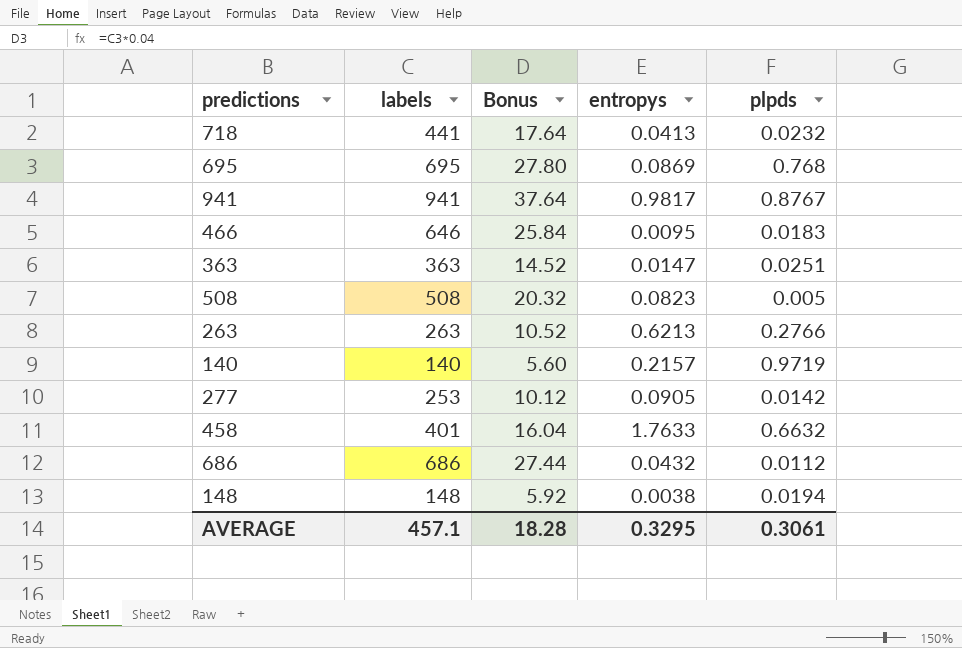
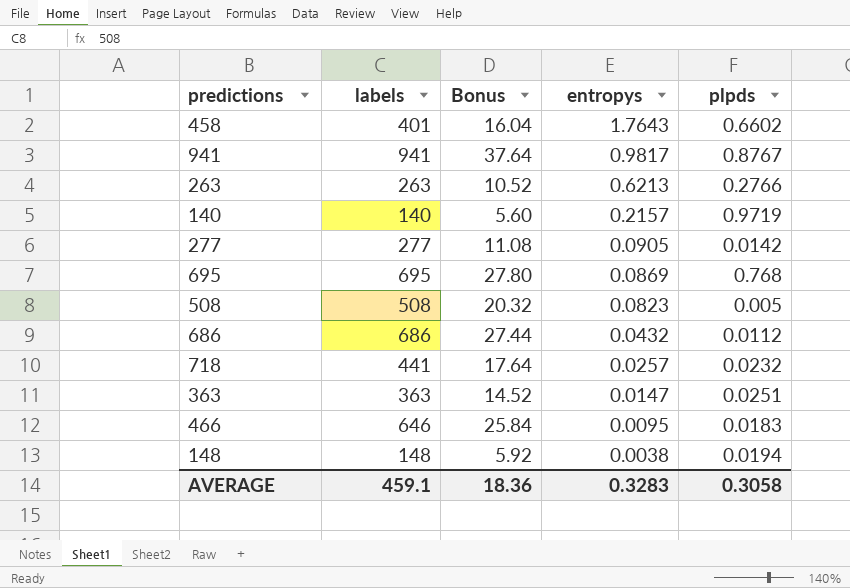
row order: none -> entropys descending
458 | entropys: 1.7633 -> 1.7643
458 | plpds: 0.6632 -> 0.6602
277 | labels: 253 -> 277
277 | Bonus: 10.12 -> 11.08
718 | entropys: 0.0413 -> 0.0257
AVERAGE | labels: 457.1 -> 459.1
AVERAGE | Bonus: 18.28 -> 18.36
AVERAGE | entropys: 0.3295 -> 0.3283
AVERAGE | plpds: 0.3061 -> 0.3058

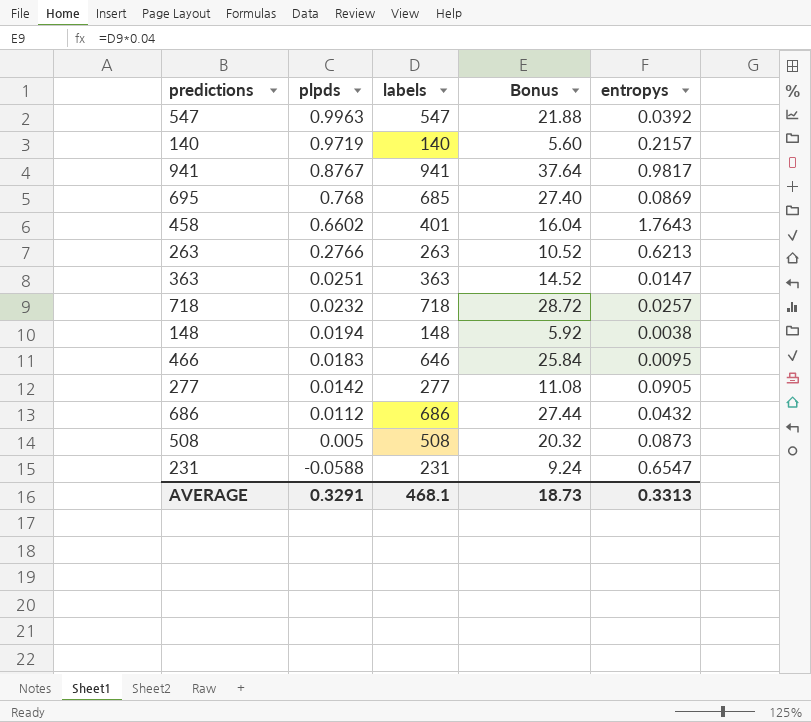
row order: entropys descending -> plpds descending
column plpds | position: 5 -> 2
row 547: none -> 0.9963 | 547 | 21.88 | 0.0392
695 | labels: 695 -> 685
695 | Bonus: 27.80 -> 27.40
718 | labels: 441 -> 718
718 | Bonus: 17.64 -> 28.72
508 | entropys: 0.0823 -> 0.0873
row 231: none -> -0.0588 | 231 | 9.24 | 0.6547
AVERAGE | plpds: 0.3058 -> 0.3291
AVERAGE | labels: 459.1 -> 468.1
AVERAGE | Bonus: 18.36 -> 18.73
AVERAGE | entropys: 0.3283 -> 0.3313

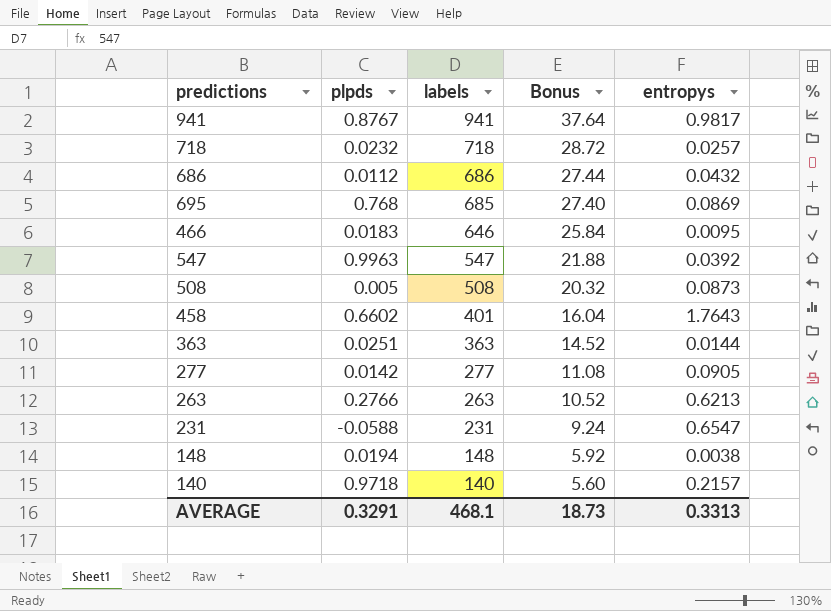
row order: plpds descending -> labels descending
363 | entropys: 0.0147 -> 0.0144
140 | plpds: 0.9719 -> 0.9718

